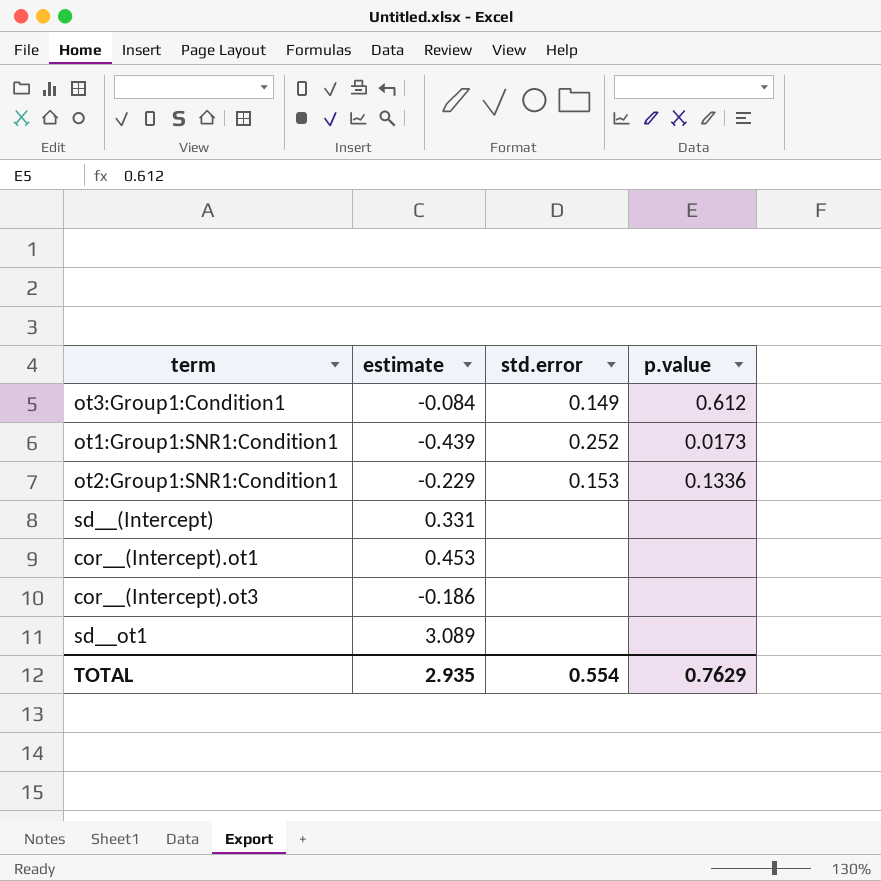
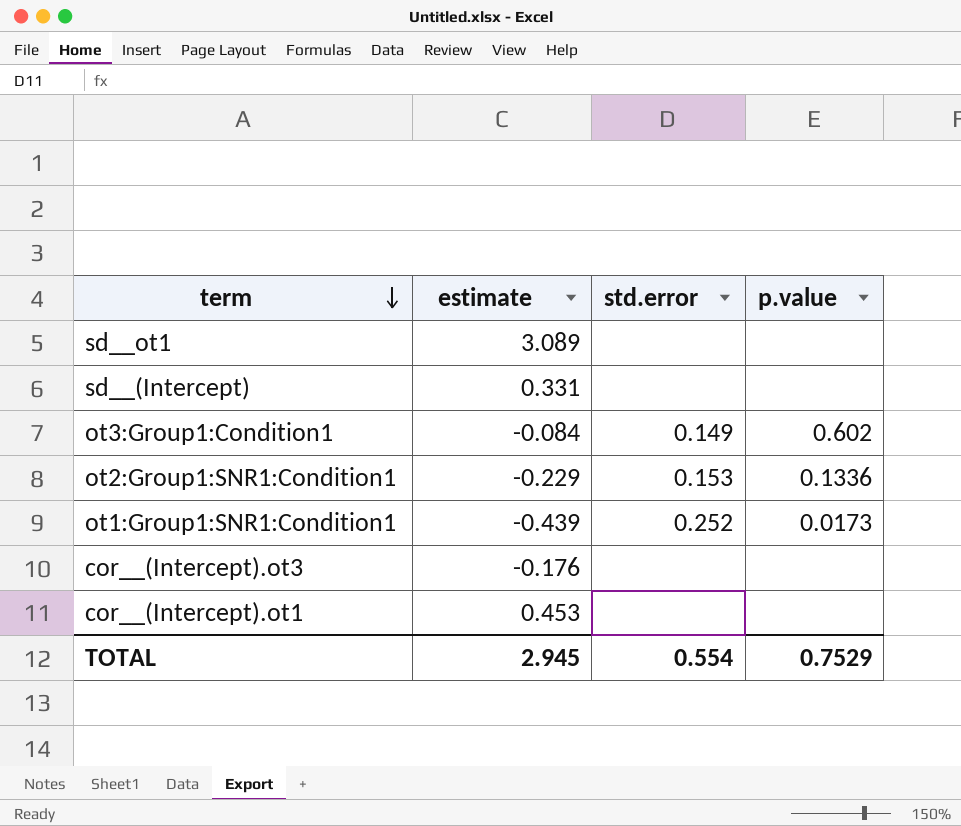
row order: none -> term descending
ot3:Group1:Condition1 | p.value: 0.612 -> 0.602
cor__(Intercept).ot3 | estimate: -0.186 -> -0.176
TOTAL | estimate: 2.935 -> 2.945
TOTAL | p.value: 0.7629 -> 0.7529

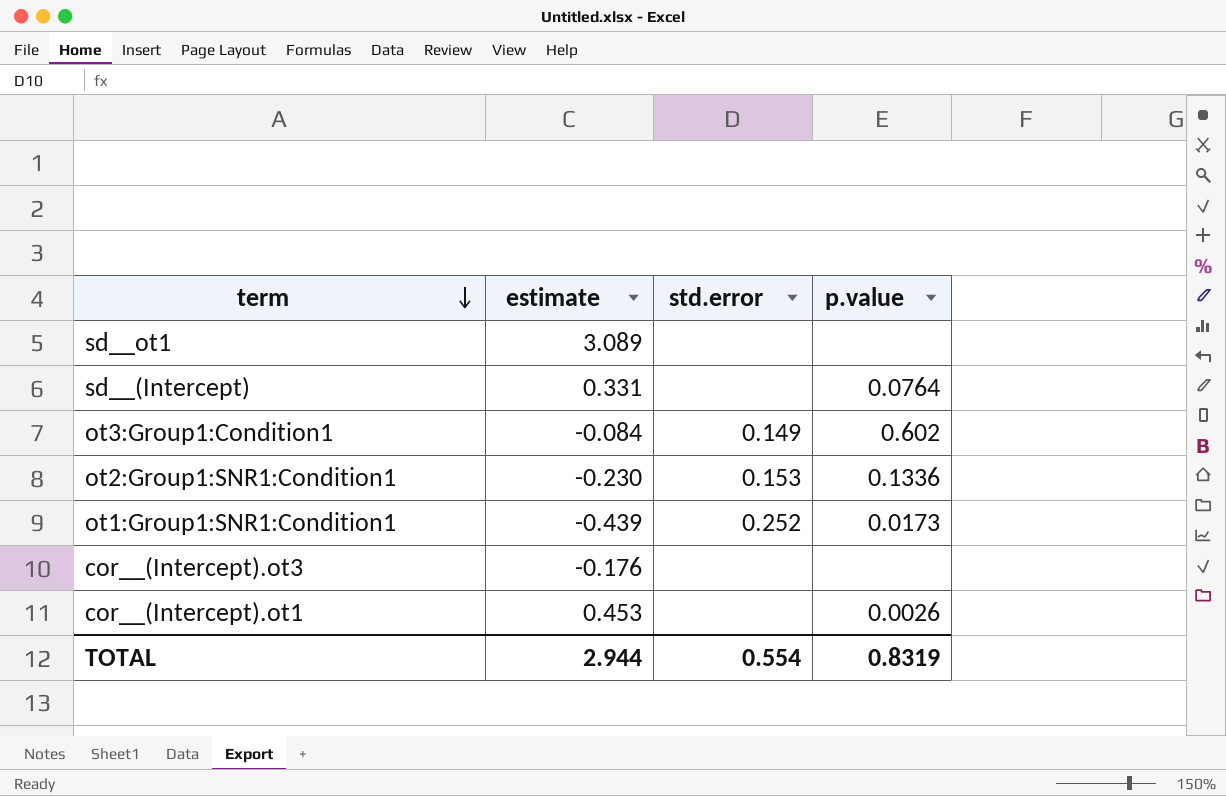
sd__(Intercept) | p.value: none -> 0.0764
ot2:Group1:SNR1:Condition1 | estimate: -0.229 -> -0.230
cor__(Intercept).ot1 | p.value: none -> 0.0026
TOTAL | estimate: 2.945 -> 2.944
TOTAL | p.value: 0.7529 -> 0.8319

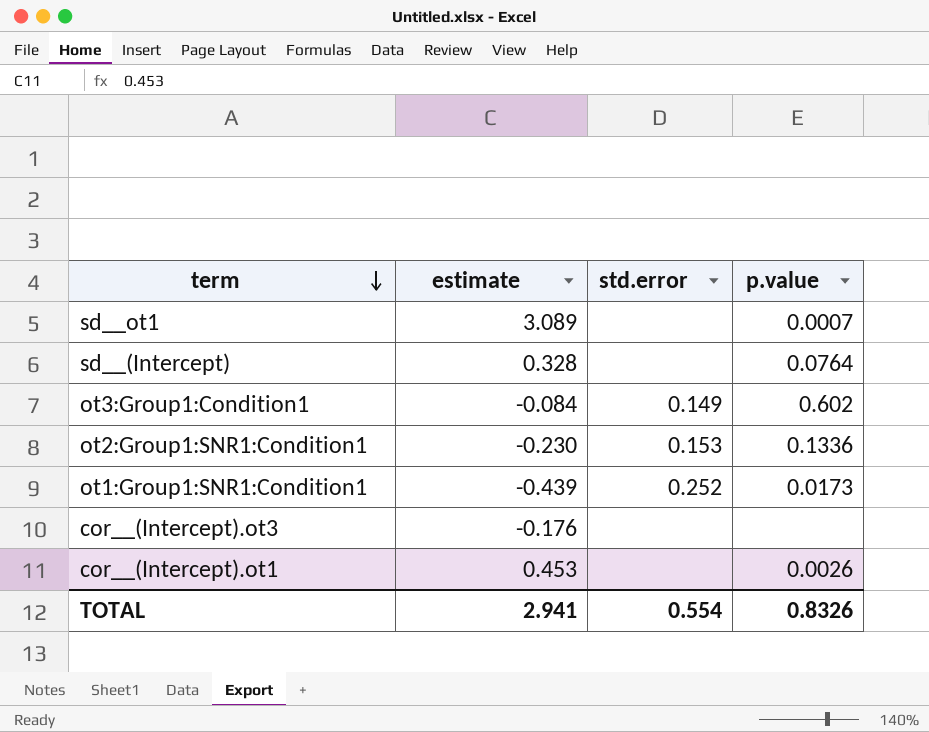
sd__ot1 | p.value: none -> 0.0007
sd__(Intercept) | estimate: 0.331 -> 0.328
TOTAL | estimate: 2.944 -> 2.941
TOTAL | p.value: 0.8319 -> 0.8326

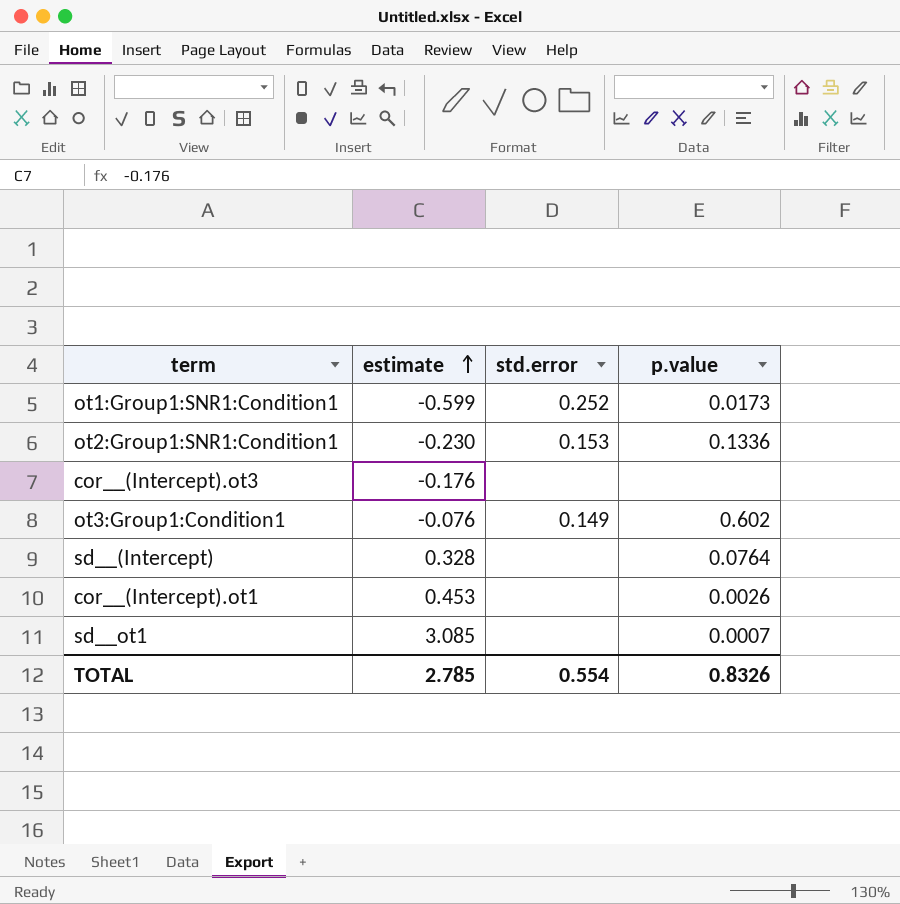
row order: term descending -> estimate ascending
ot1:Group1:SNR1:Condition1 | estimate: -0.439 -> -0.599
ot3:Group1:Condition1 | estimate: -0.084 -> -0.076
sd__ot1 | estimate: 3.089 -> 3.085
TOTAL | estimate: 2.941 -> 2.785

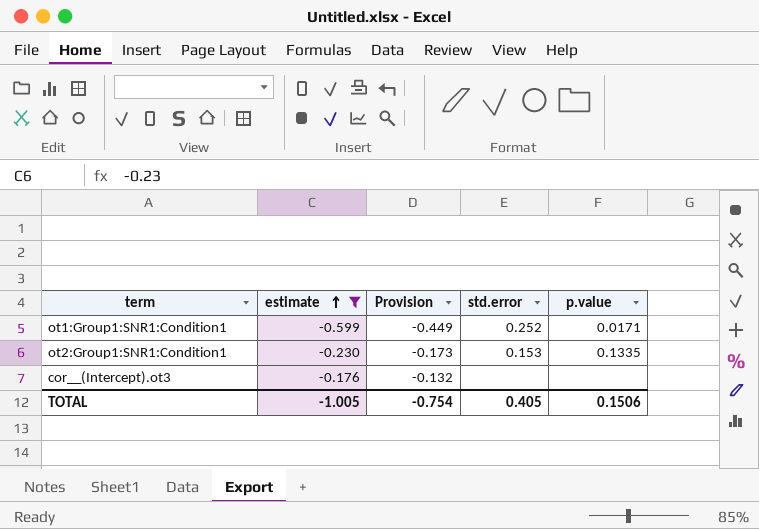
filter: none -> estimate <= -0.176
column Provision | formula: none -> [estimate] * 0.75
ot1:Group1:SNR1:Condition1 | p.value: 0.0173 -> 0.0171
ot2:Group1:SNR1:Condition1 | p.value: 0.1336 -> 0.1335
TOTAL | estimate: 2.785 -> -1.005
TOTAL | std.error: 0.554 -> 0.405
TOTAL | p.value: 0.8326 -> 0.1506

